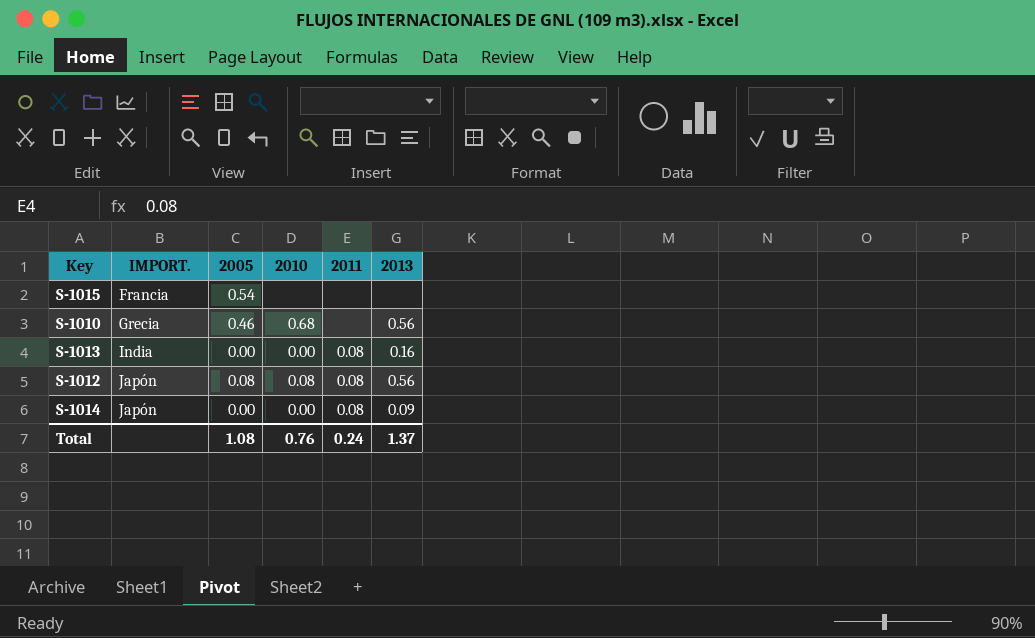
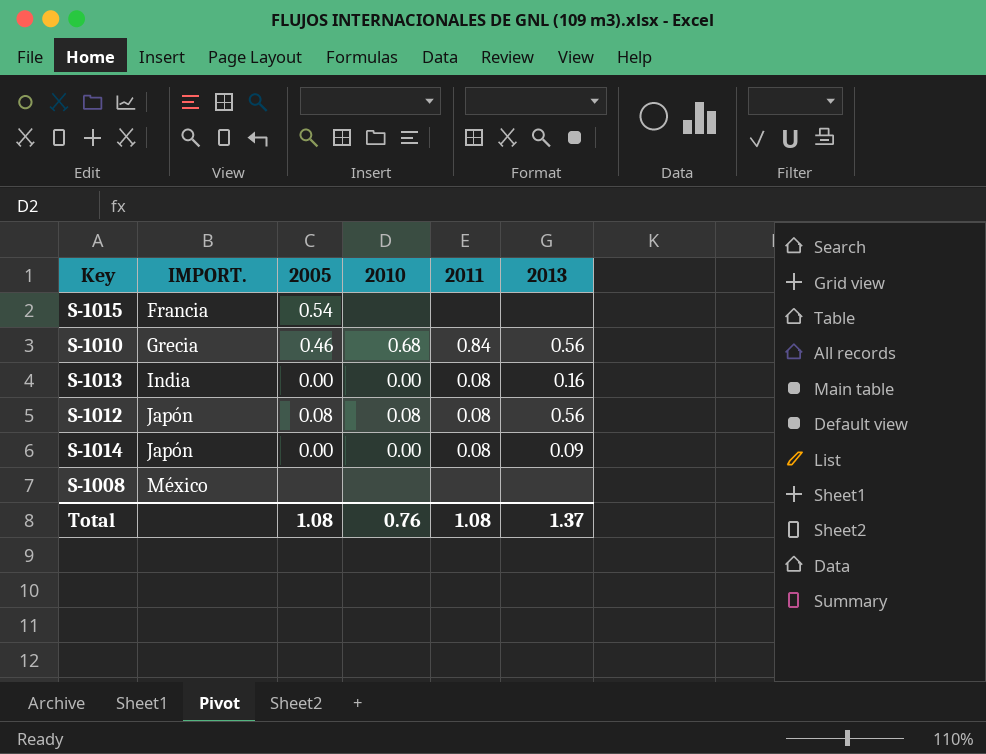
S-1010 | 2011: none -> 0.84
row S-1008: none -> México | none | none | none | none
Total | 2011: 0.24 -> 1.08

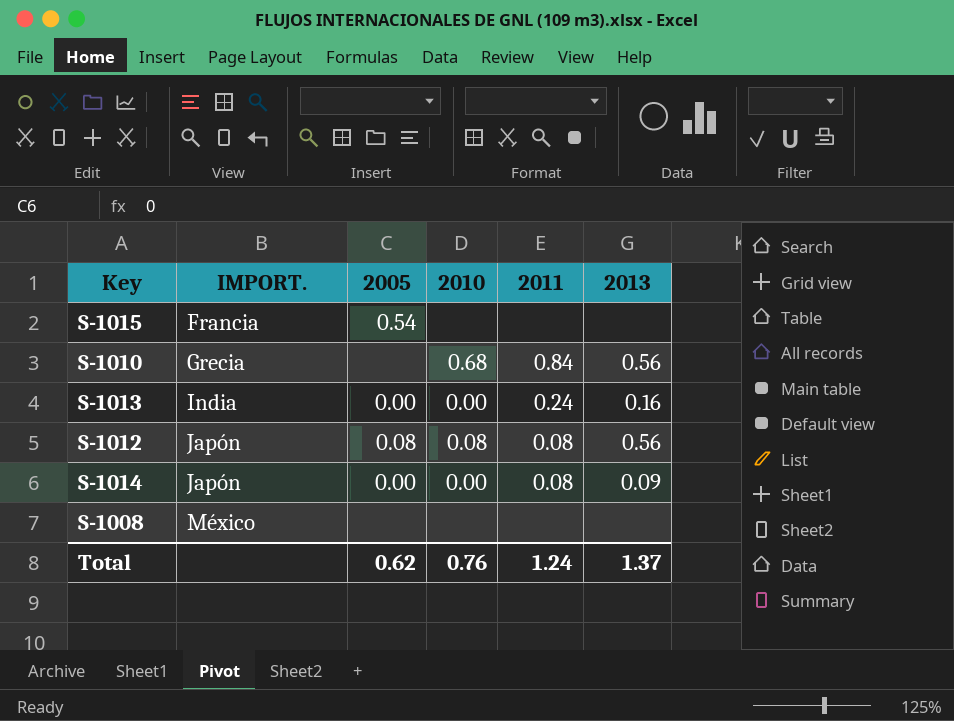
S-1010 | 2005: 0.46 -> none
S-1013 | 2011: 0.08 -> 0.24
Total | 2005: 1.08 -> 0.62
Total | 2011: 1.08 -> 1.24

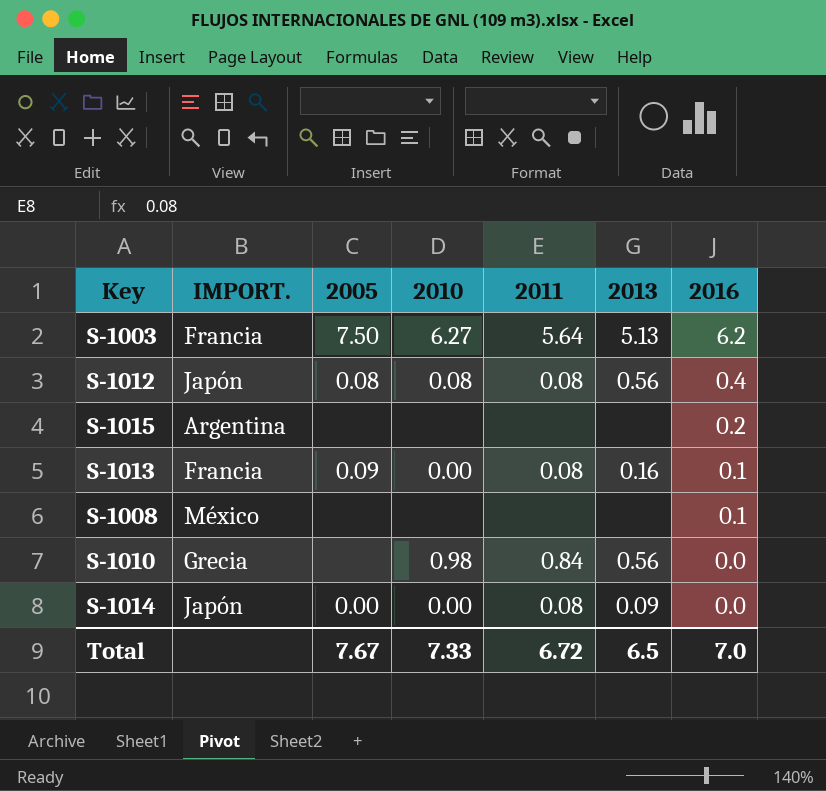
row order: IMPORT. ascending -> 2016 descending
column 2016 | position: none -> 7
row S-1003: none -> Francia | 7.50 | 6.27 | 5.64 | 5.13 | 6.2
S-1015 | IMPORT.: Francia -> Argentina
S-1015 | 2005: 0.54 -> none
S-1013 | IMPORT.: India -> Francia
S-1013 | 2005: 0.00 -> 0.09
S-1013 | 2011: 0.24 -> 0.08
S-1010 | 2010: 0.68 -> 0.98
Total | 2005: 0.62 -> 7.67
Total | 2010: 0.76 -> 7.33
Total | 2011: 1.24 -> 6.72
Total | 2013: 1.37 -> 6.5

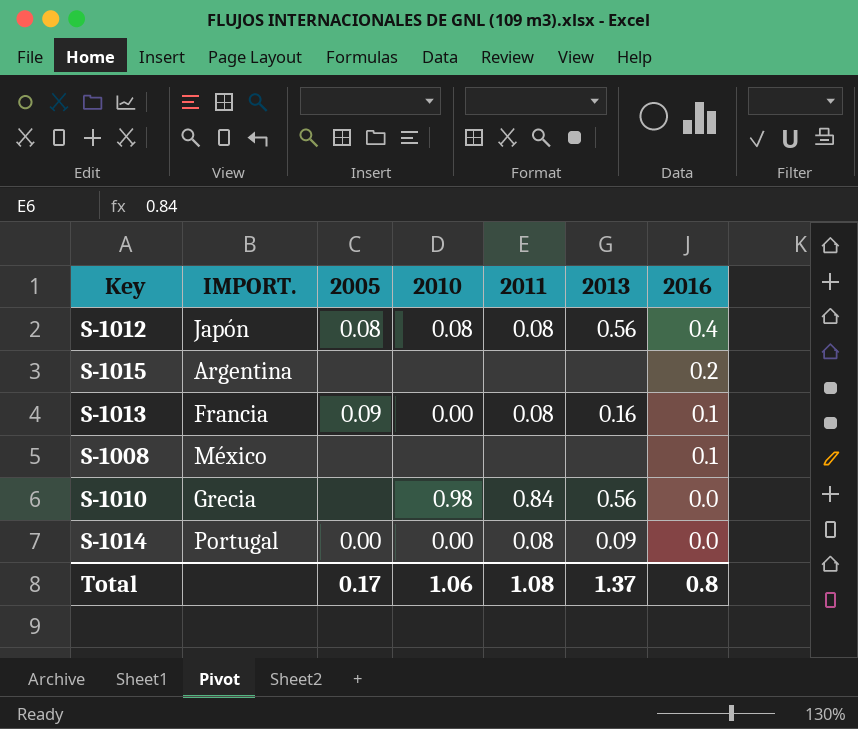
row S-1003: Francia | 7.50 | 6.27 | 5.64 | 5.13 | 6.2 -> none
S-1014 | IMPORT.: Japón -> Portugal
Total | 2005: 7.67 -> 0.17
Total | 2010: 7.33 -> 1.06
Total | 2011: 6.72 -> 1.08
Total | 2013: 6.5 -> 1.37
Total | 2016: 7.0 -> 0.8

